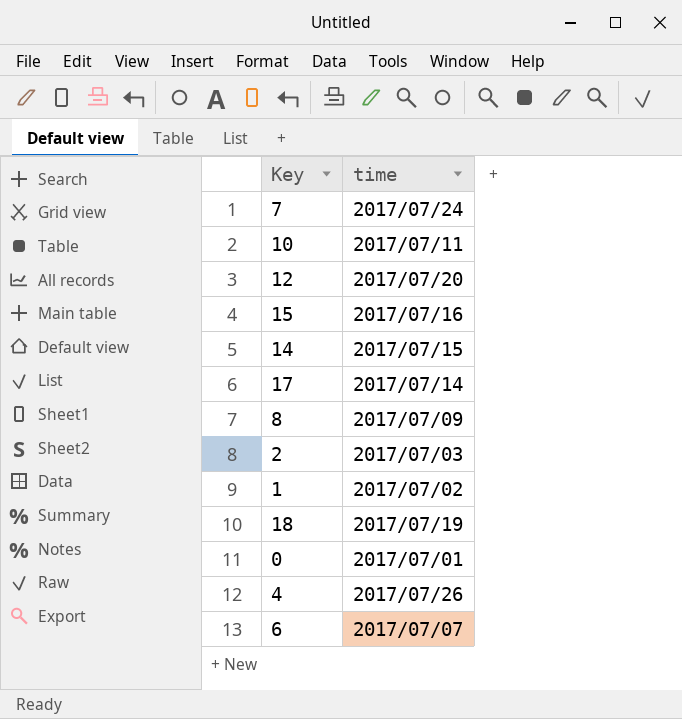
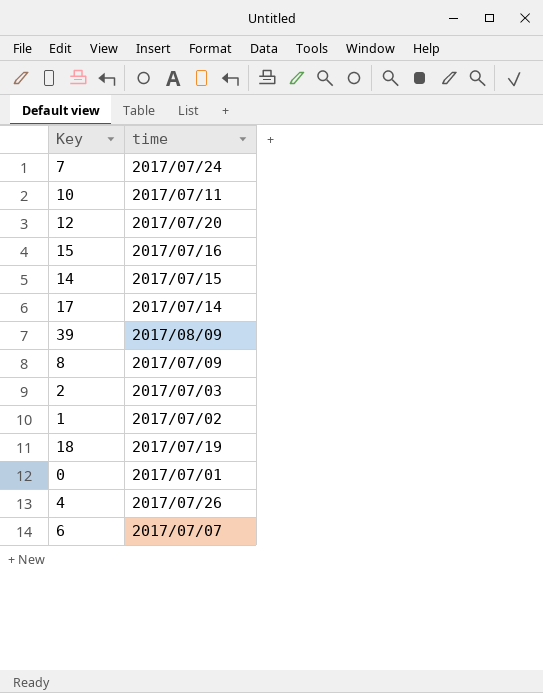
row 39: none -> 2017/08/09

